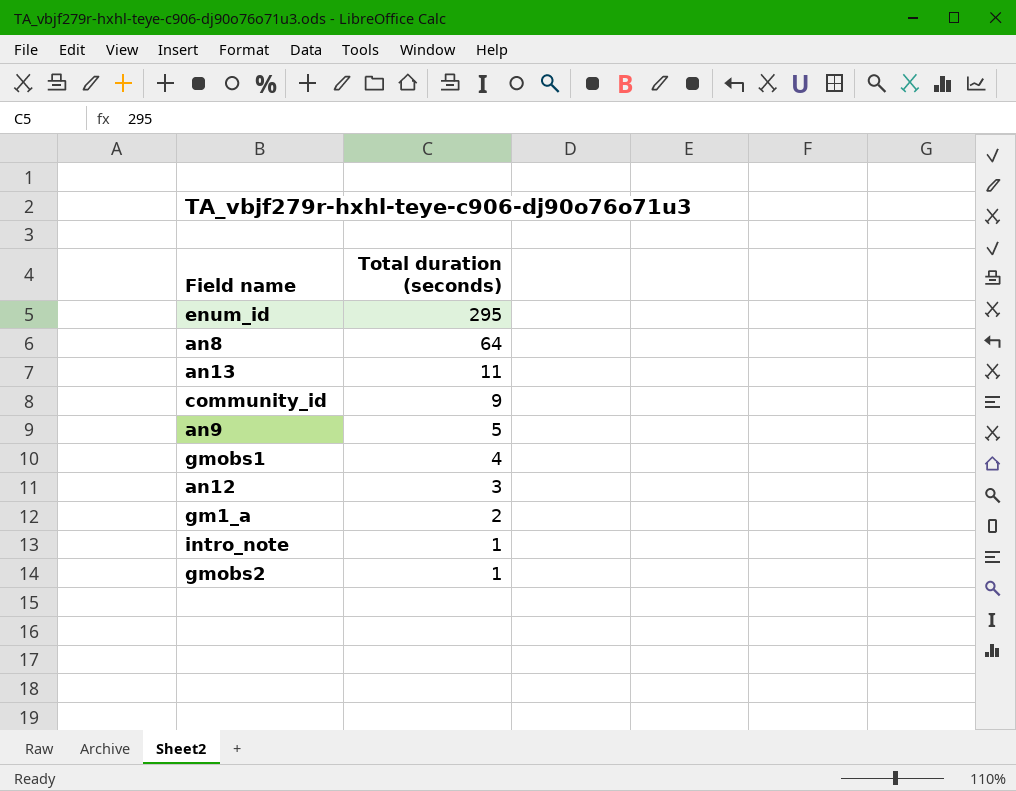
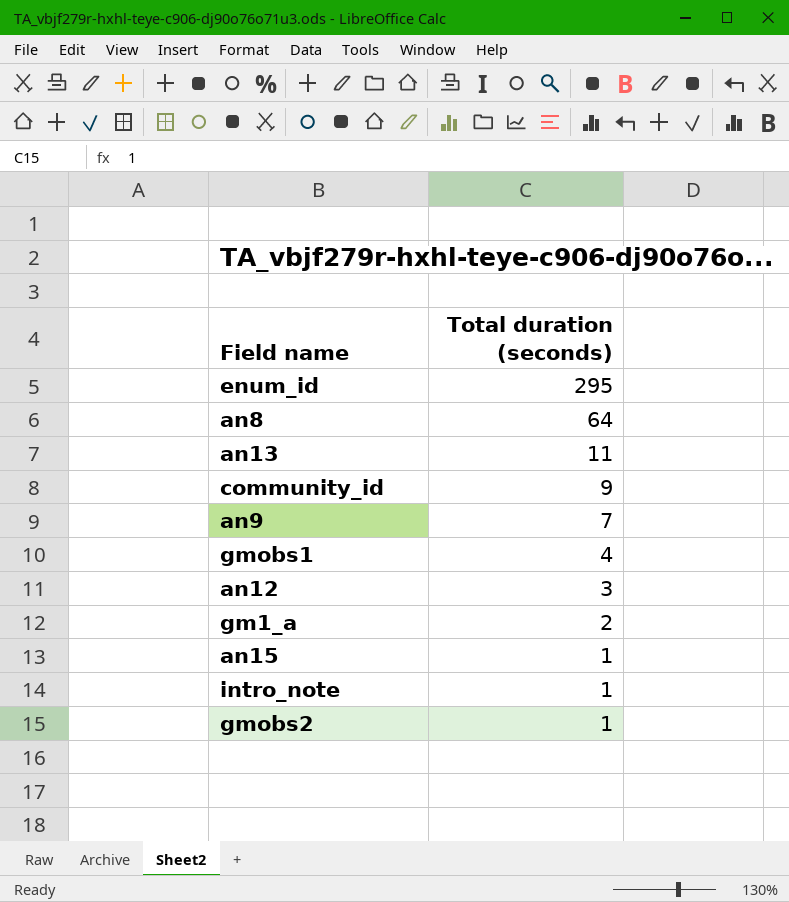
an9 | Total duration (seconds): 5 -> 7
row an15: none -> 1

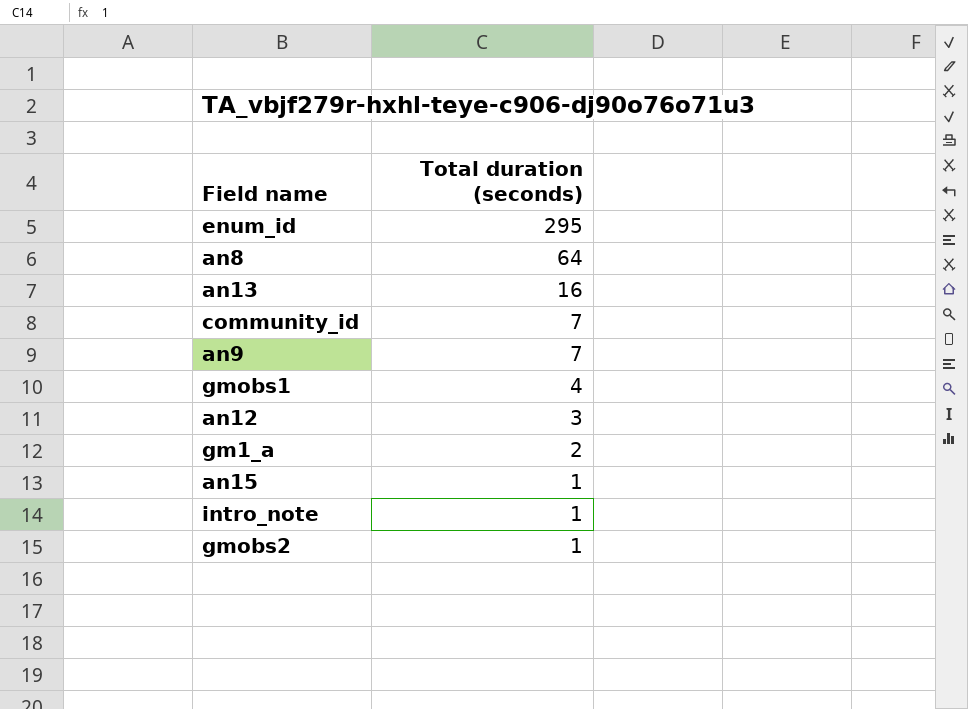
an13 | Total duration (seconds): 11 -> 16
community_id | Total duration (seconds): 9 -> 7

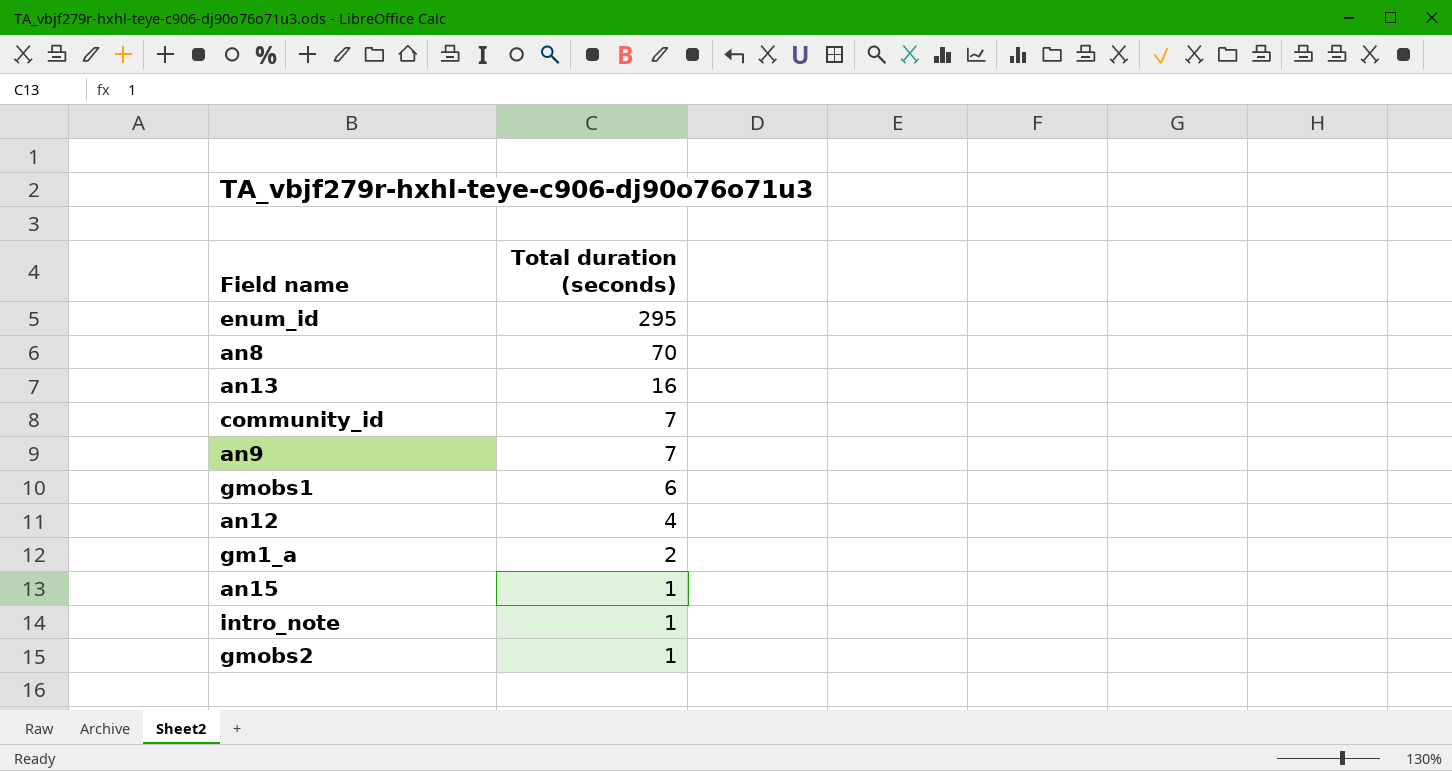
an8 | Total duration (seconds): 64 -> 70
gmobs1 | Total duration (seconds): 4 -> 6
an12 | Total duration (seconds): 3 -> 4

